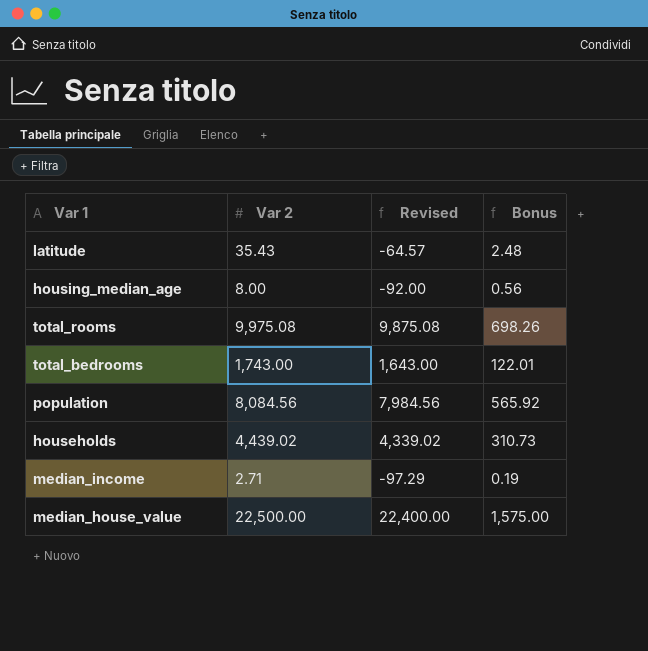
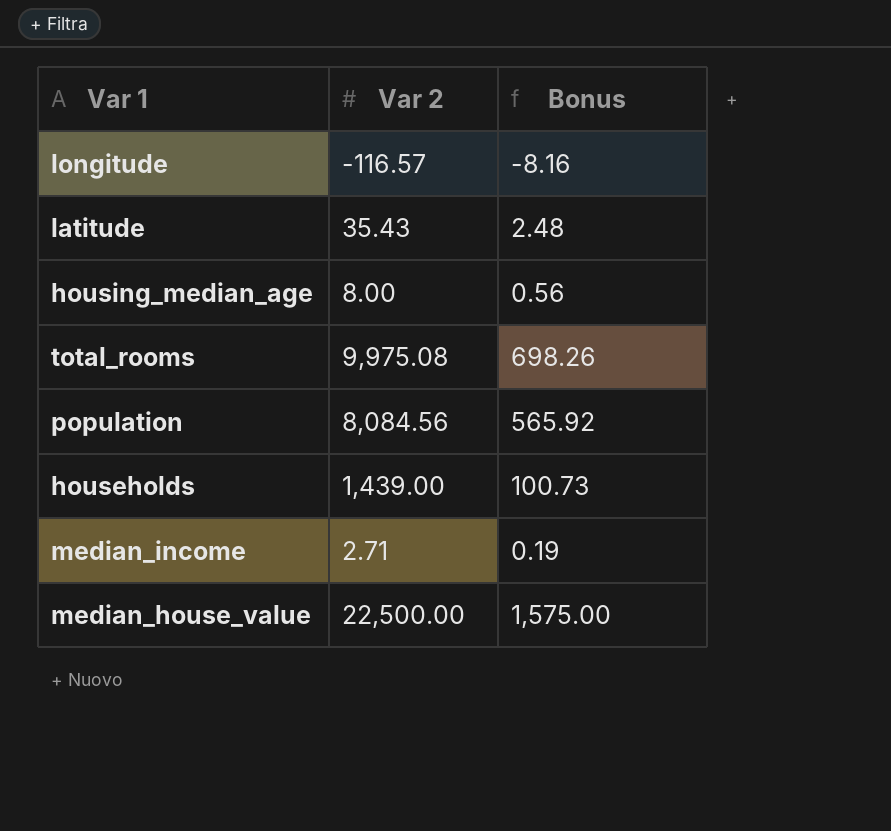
column Revised | formula: [Var 2] - 100 -> none
row total_bedrooms: 1,743.00 | 1,643.00 | 122.01 -> none
row longitude: none -> -116.57 | -8.16
households | Var 2: 4,439.02 -> 1,439.00
households | Bonus: 310.73 -> 100.73

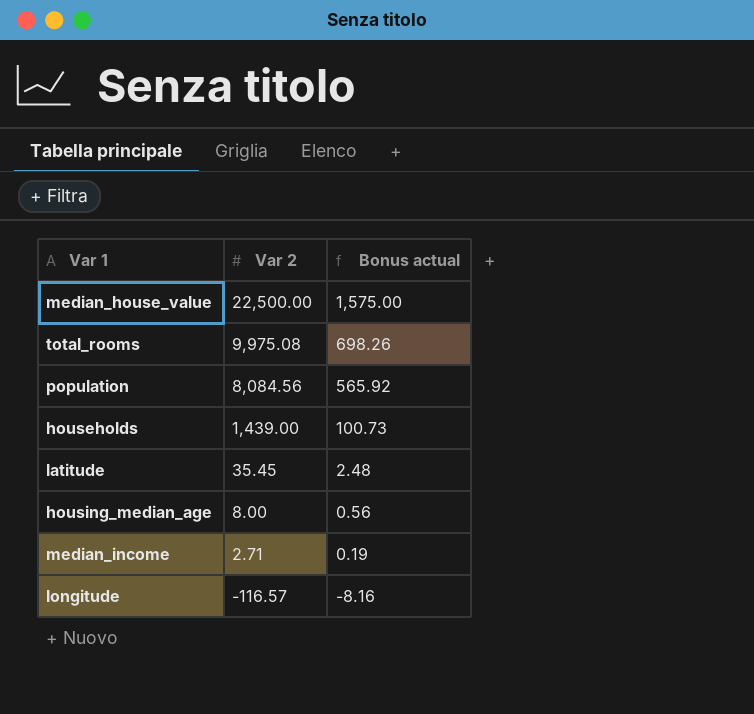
row order: none -> Var 2 descending
column name: Bonus -> Bonus actual
latitude | Var 2: 35.43 -> 35.45

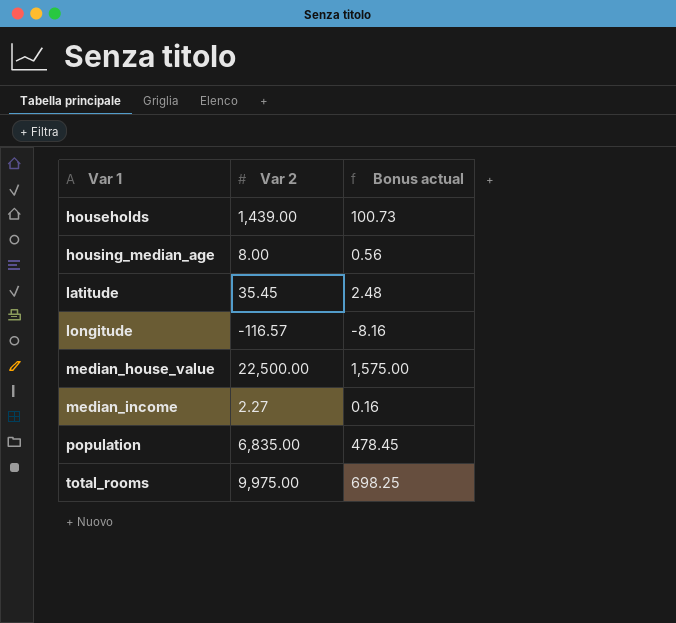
row order: Var 2 descending -> Var 1 ascending
median_income | Var 2: 2.71 -> 2.27
median_income | Bonus actual: 0.19 -> 0.16
population | Var 2: 8,084.56 -> 6,835.00
population | Bonus actual: 565.92 -> 478.45
total_rooms | Var 2: 9,975.08 -> 9,975.00
total_rooms | Bonus actual: 698.26 -> 698.25

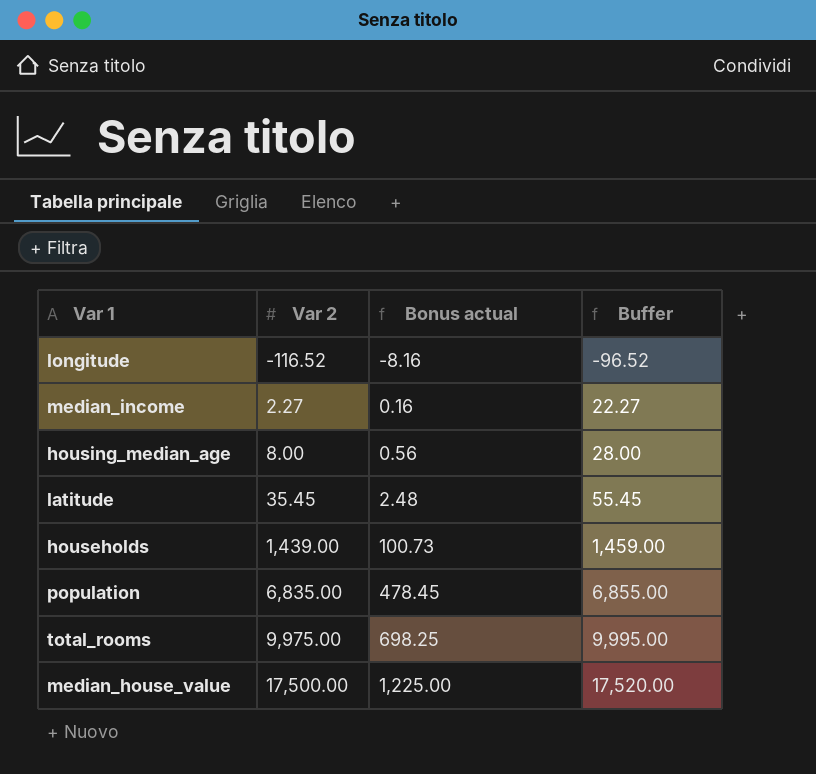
row order: Var 1 ascending -> Var 2 ascending
column Buffer | formula: none -> [Var 2] + 20
longitude | Var 2: -116.57 -> -116.52
median_house_value | Var 2: 22,500.00 -> 17,500.00
median_house_value | Bonus actual: 1,575.00 -> 1,225.00

